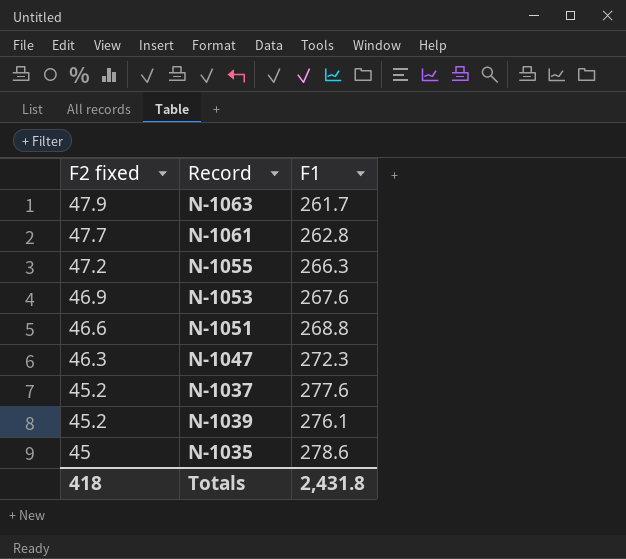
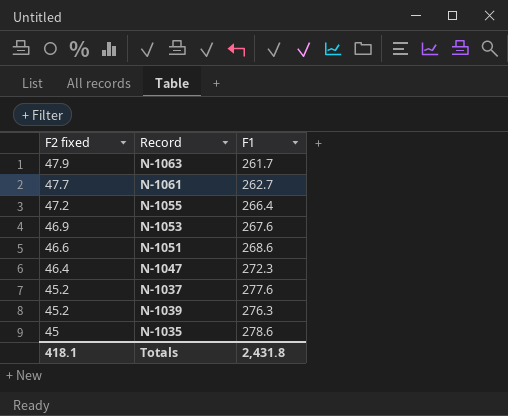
N-1061 | F1: 262.8 -> 262.7
N-1055 | F1: 266.3 -> 266.4
N-1051 | F1: 268.8 -> 268.6
N-1047 | F2 fixed: 46.3 -> 46.4
N-1039 | F1: 276.1 -> 276.3
Totals | F2 fixed: 418 -> 418.1

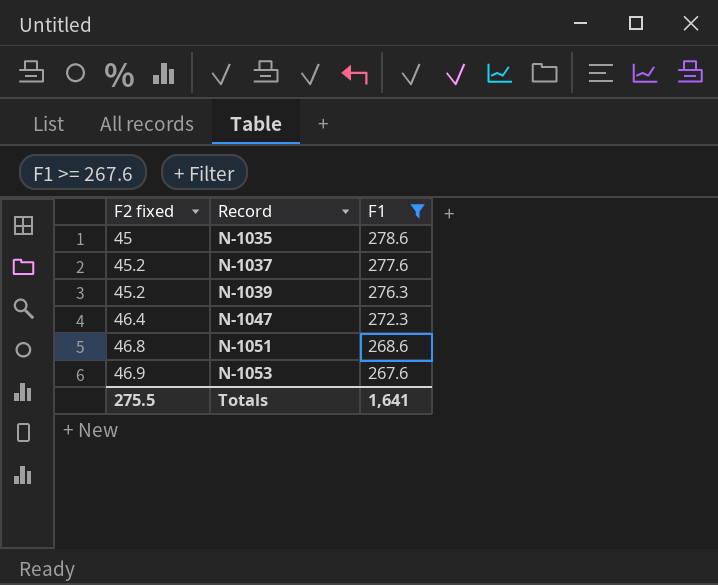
filter: none -> F1 >= 267.6
row order: F2 fixed descending -> F2 fixed ascending
N-1051 | F2 fixed: 46.6 -> 46.8
Totals | F2 fixed: 418.1 -> 275.5
Totals | F1: 2,431.8 -> 1,641

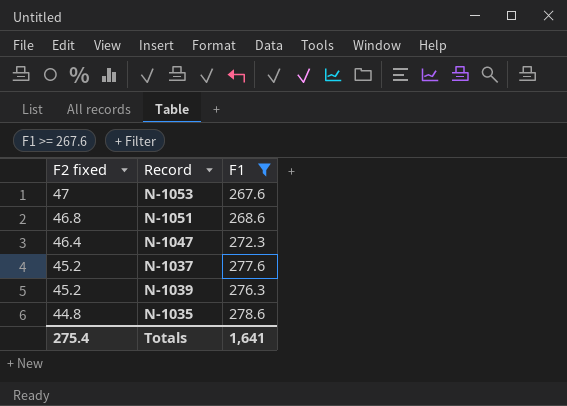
row order: F2 fixed ascending -> F2 fixed descending
N-1053 | F2 fixed: 46.9 -> 47
N-1035 | F2 fixed: 45 -> 44.8
Totals | F2 fixed: 275.5 -> 275.4

